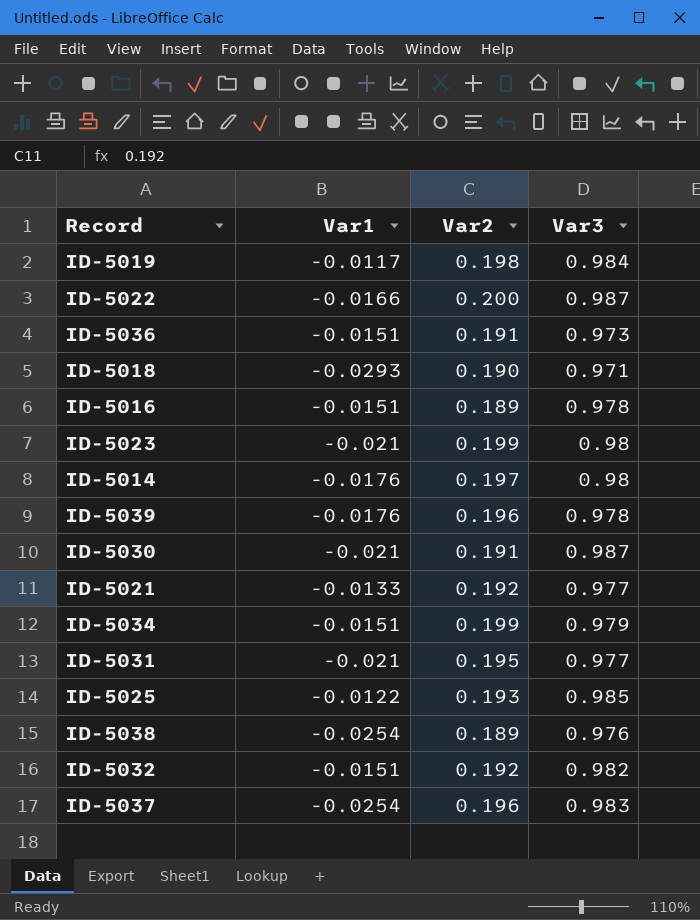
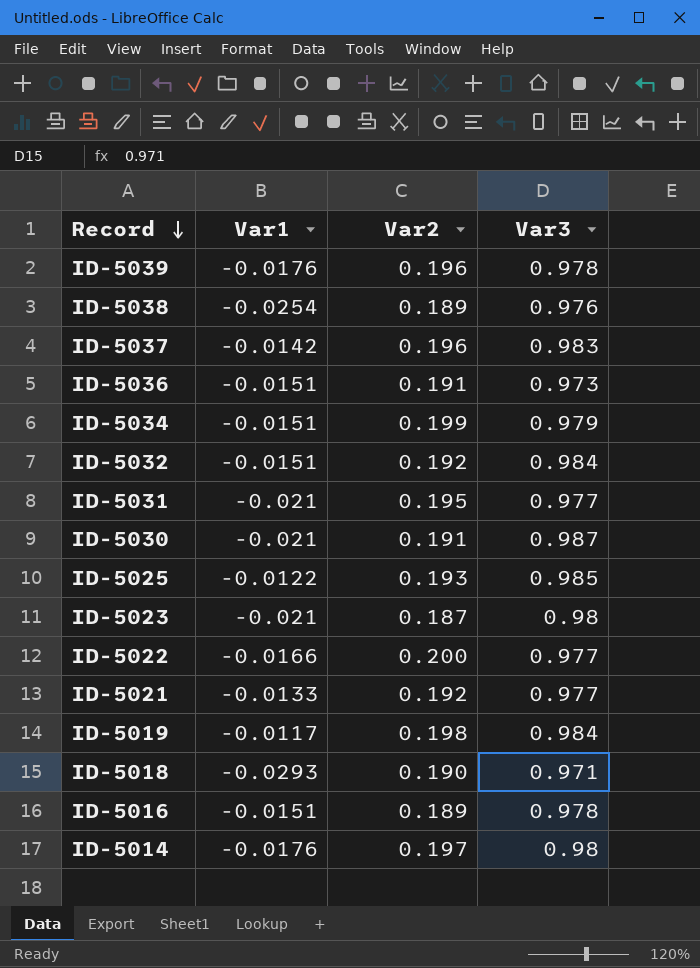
row order: none -> Record descending
ID-5037 | Var1: -0.0254 -> -0.0142
ID-5032 | Var3: 0.982 -> 0.984
ID-5023 | Var2: 0.199 -> 0.187
ID-5022 | Var3: 0.987 -> 0.977

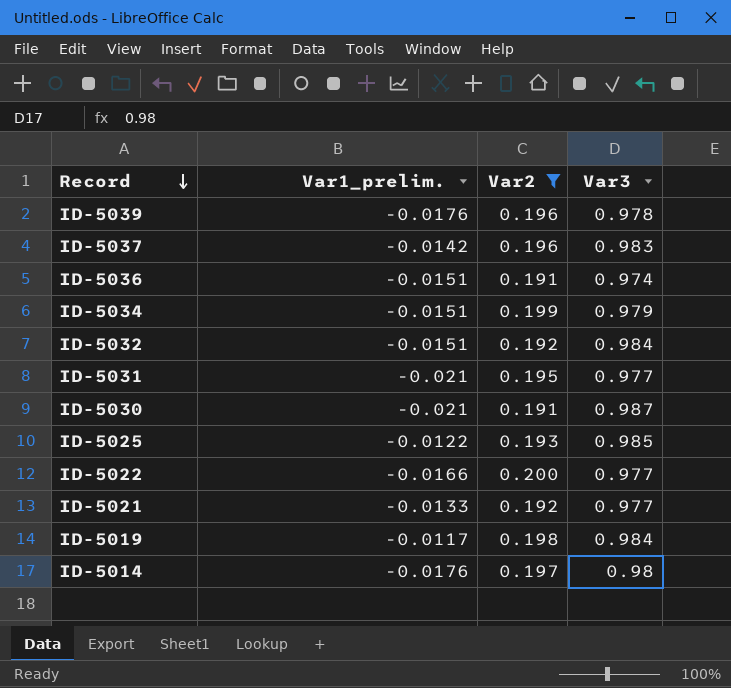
filter: none -> Var2 >= 0.191
column name: Var1 -> Var1_prelim.
ID-5036 | Var3: 0.973 -> 0.974

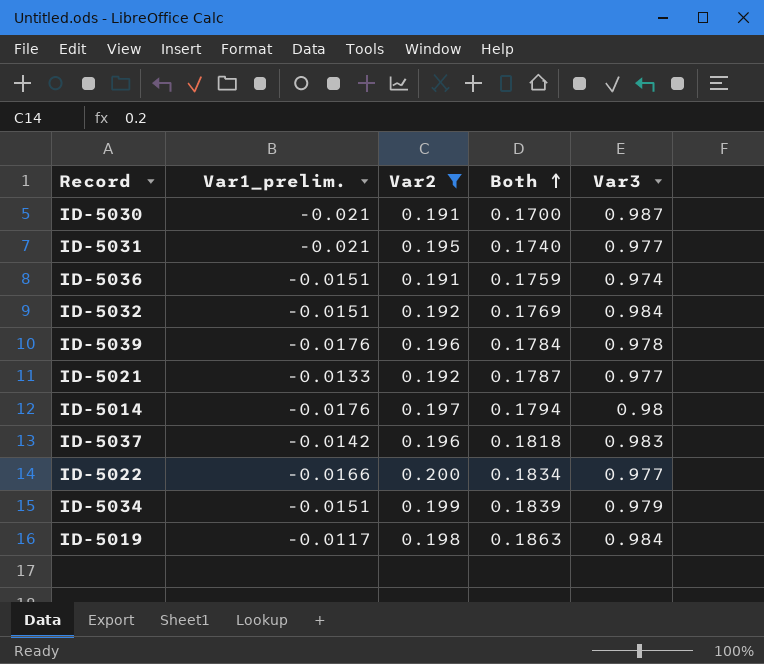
row order: Record descending -> Both ascending
column Both | formula: none -> [Var1_prelim.] + [Var2]
row ID-5025: -0.0122 | 0.193 | 0.985 -> none

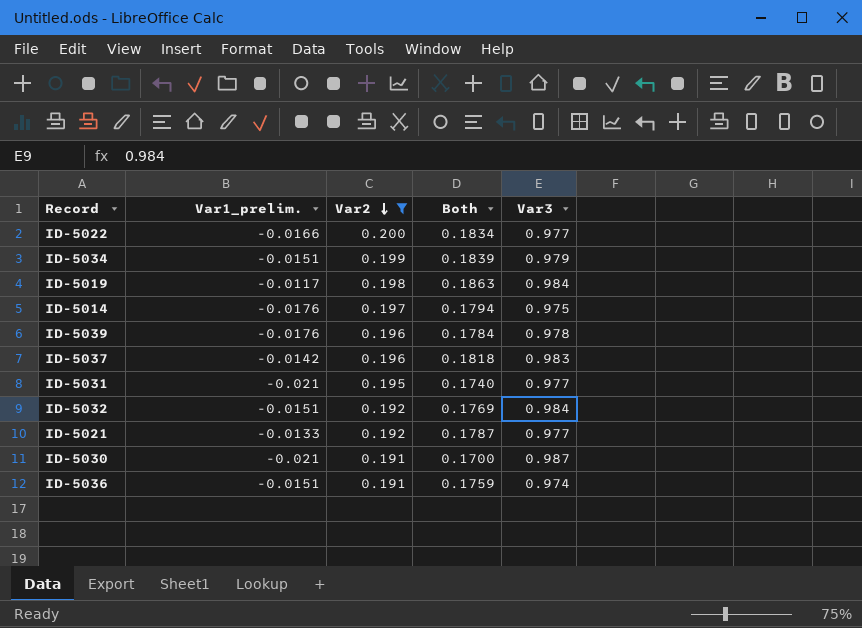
row order: Both ascending -> Var2 descending
ID-5014 | Var3: 0.98 -> 0.975

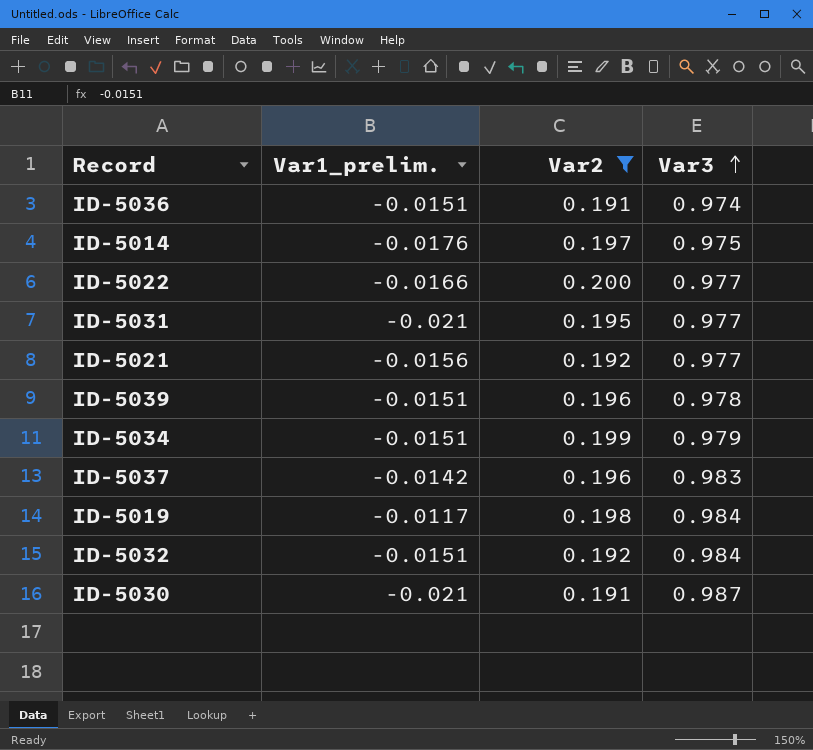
row order: Var2 descending -> Var3 ascending
column Both | formula: [Var1_prelim.] + [Var2] -> none
ID-5021 | Var1_prelim.: -0.0133 -> -0.0156
ID-5039 | Var1_prelim.: -0.0176 -> -0.0151

